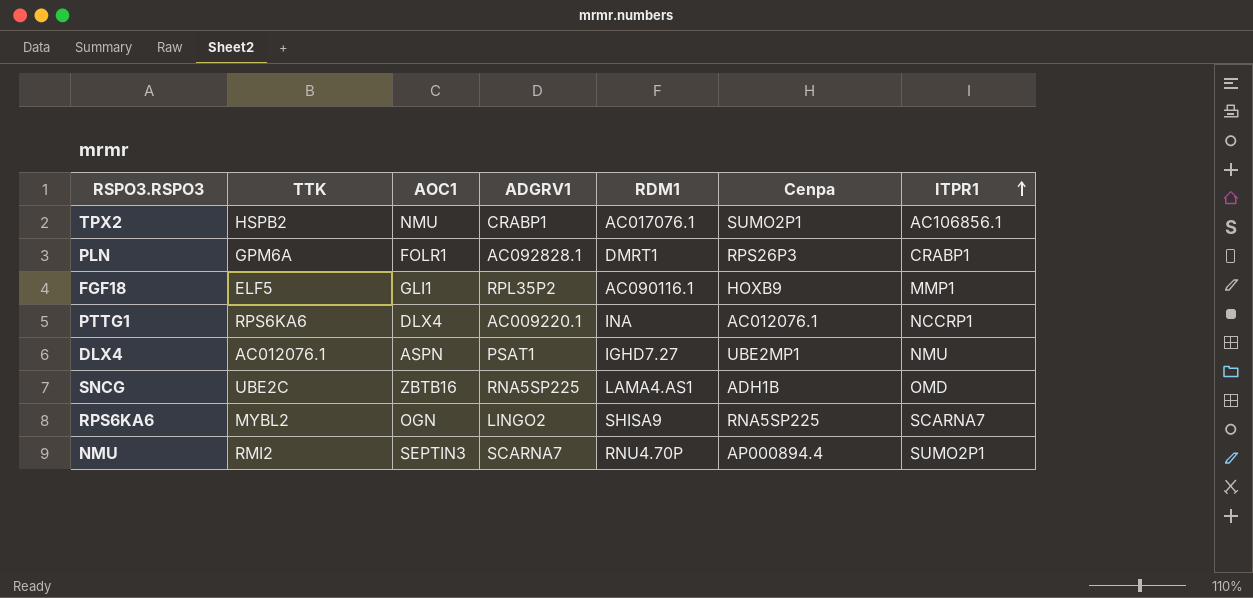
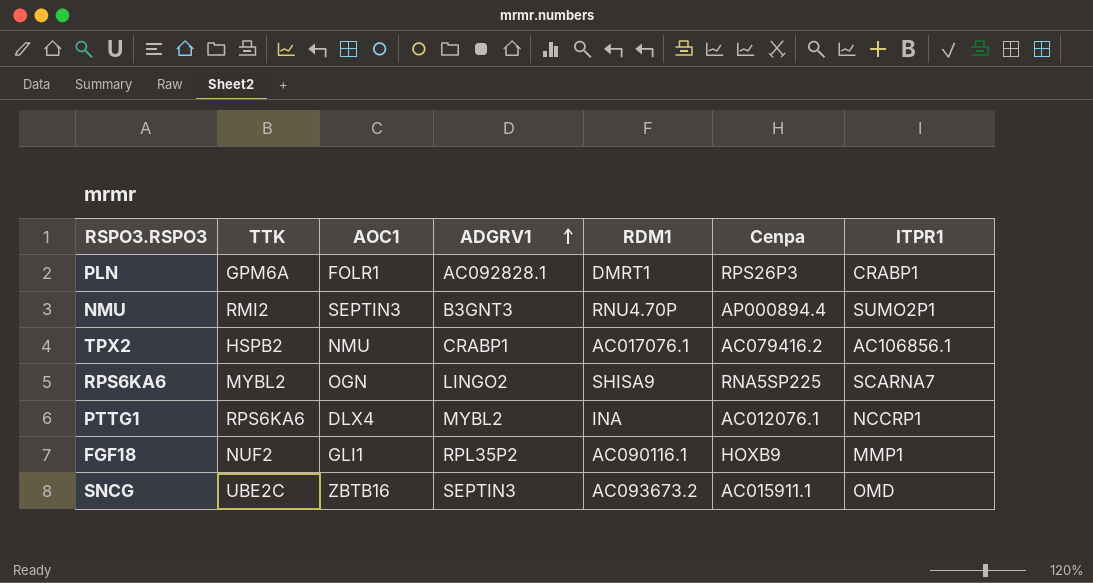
row order: ITPR1 ascending -> ADGRV1 ascending
row DLX4: AC012076.1 | ASPN | PSAT1 | IGHD7.27 | UBE2MP1 | NMU -> none
NMU | ADGRV1: SCARNA7 -> B3GNT3
TPX2 | Cenpa: SUMO2P1 -> AC079416.2
PTTG1 | ADGRV1: AC009220.1 -> MYBL2
FGF18 | TTK: ELF5 -> NUF2
SNCG | ADGRV1: RNA5SP225 -> SEPTIN3
SNCG | RDM1: LAMA4.AS1 -> AC093673.2
SNCG | Cenpa: ADH1B -> AC015911.1

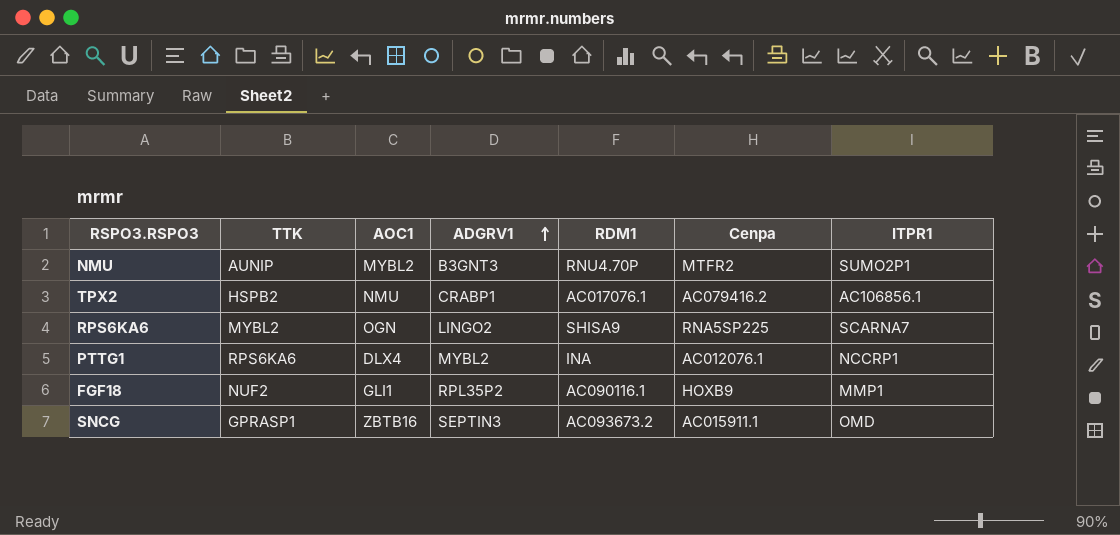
row PLN: GPM6A | FOLR1 | AC092828.1 | DMRT1 | RPS26P3 | CRABP1 -> none
NMU | TTK: RMI2 -> AUNIP
NMU | AOC1: SEPTIN3 -> MYBL2
NMU | Cenpa: AP000894.4 -> MTFR2
SNCG | TTK: UBE2C -> GPRASP1

